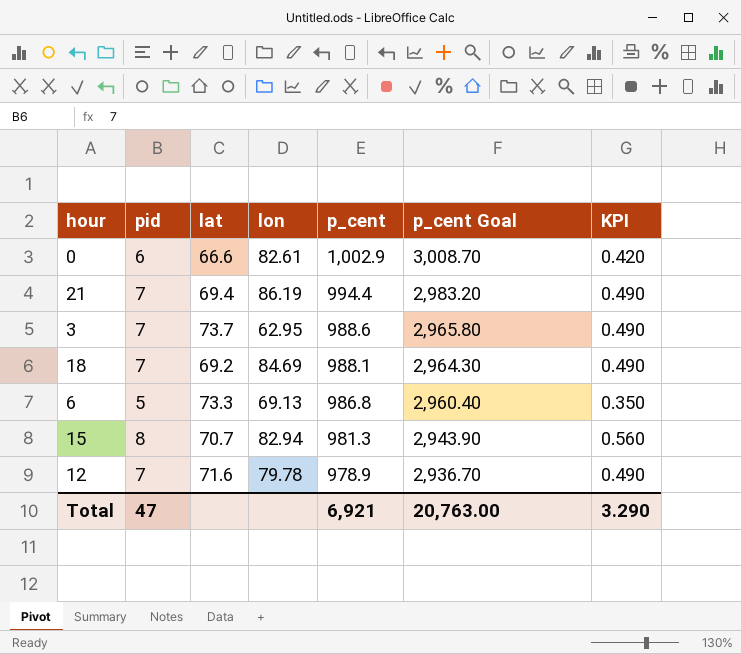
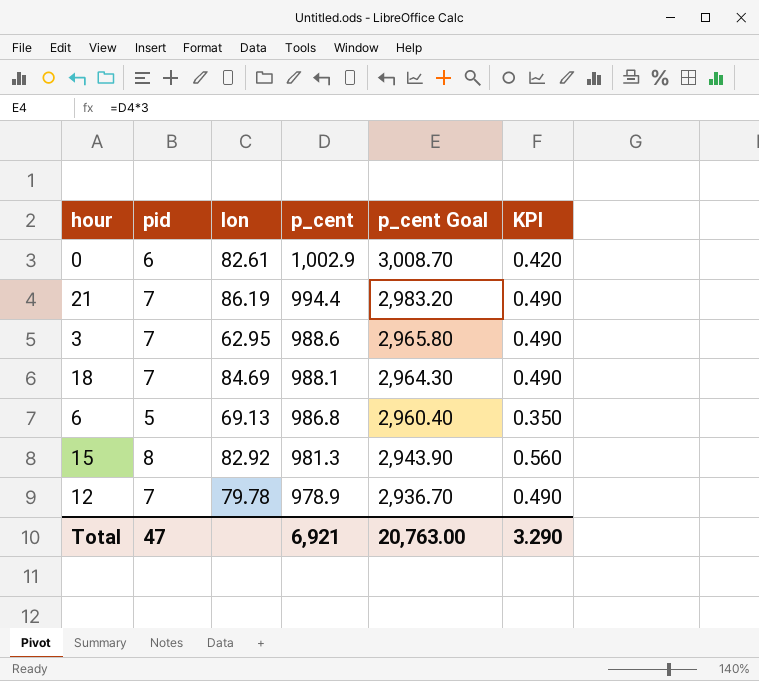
column lat | position: 3 -> none
15 | lon: 82.94 -> 82.92

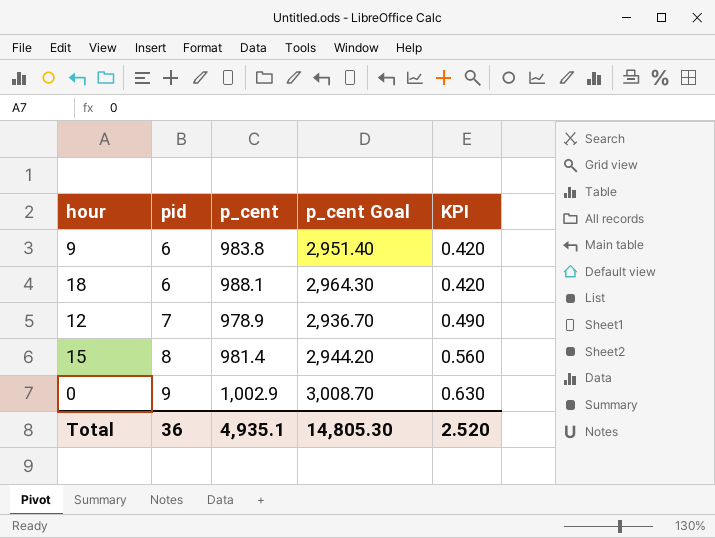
row order: p_cent descending -> pid ascending
column lon | position: 3 -> none
row 21: 7 | 86.19 | 994.4 | 2,983.20 | 0.490 -> none
row 3: 7 | 62.95 | 988.6 | 2,965.80 | 0.490 -> none
row 6: 5 | 69.13 | 986.8 | 2,960.40 | 0.350 -> none
row 9: none -> 6 | 983.8 | 2,951.40 | 0.420
18 | pid: 7 -> 6
18 | KPI: 0.490 -> 0.420
15 | p_cent: 981.3 -> 981.4
15 | p_cent Goal: 2,943.90 -> 2,944.20
0 | pid: 6 -> 9
0 | KPI: 0.420 -> 0.630
Total | pid: 47 -> 36
Total | p_cent: 6,921 -> 4,935.1
Total | p_cent Goal: 20,763.00 -> 14,805.30
Total | KPI: 3.290 -> 2.520

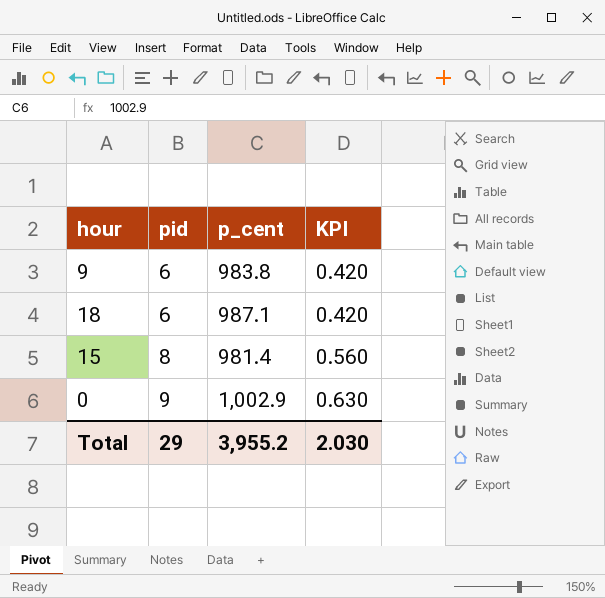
column p_cent Goal | formula: [p_cent] * 3 -> none
row 12: 7 | 978.9 | 2,936.70 | 0.490 -> none
18 | p_cent: 988.1 -> 987.1
Total | pid: 36 -> 29
Total | p_cent: 4,935.1 -> 3,955.2
Total | KPI: 2.520 -> 2.030

